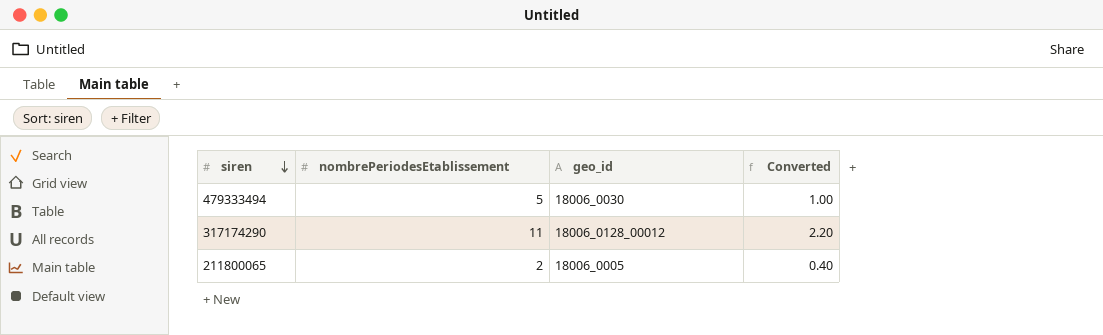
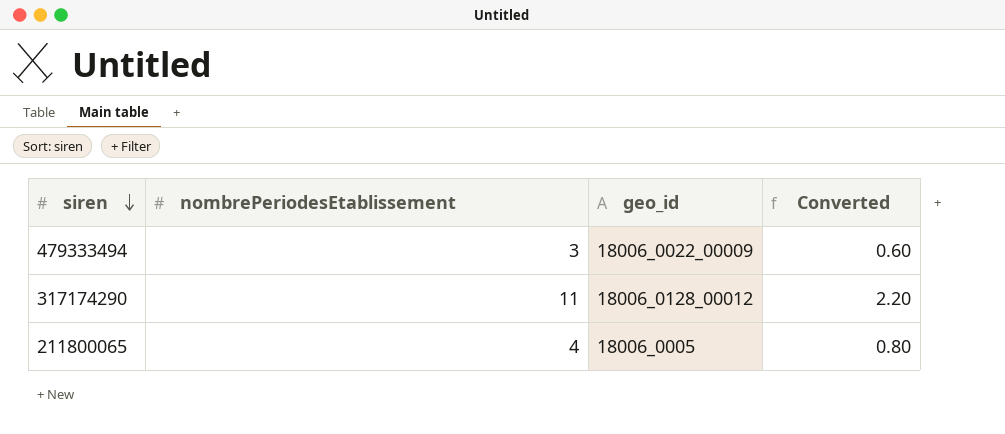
479333494 | nombrePeriodesEtablissement: 5 -> 3
479333494 | geo_id: 18006_0030 -> 18006_0022_00009
479333494 | Converted: 1.00 -> 0.60
211800065 | nombrePeriodesEtablissement: 2 -> 4
211800065 | Converted: 0.40 -> 0.80

